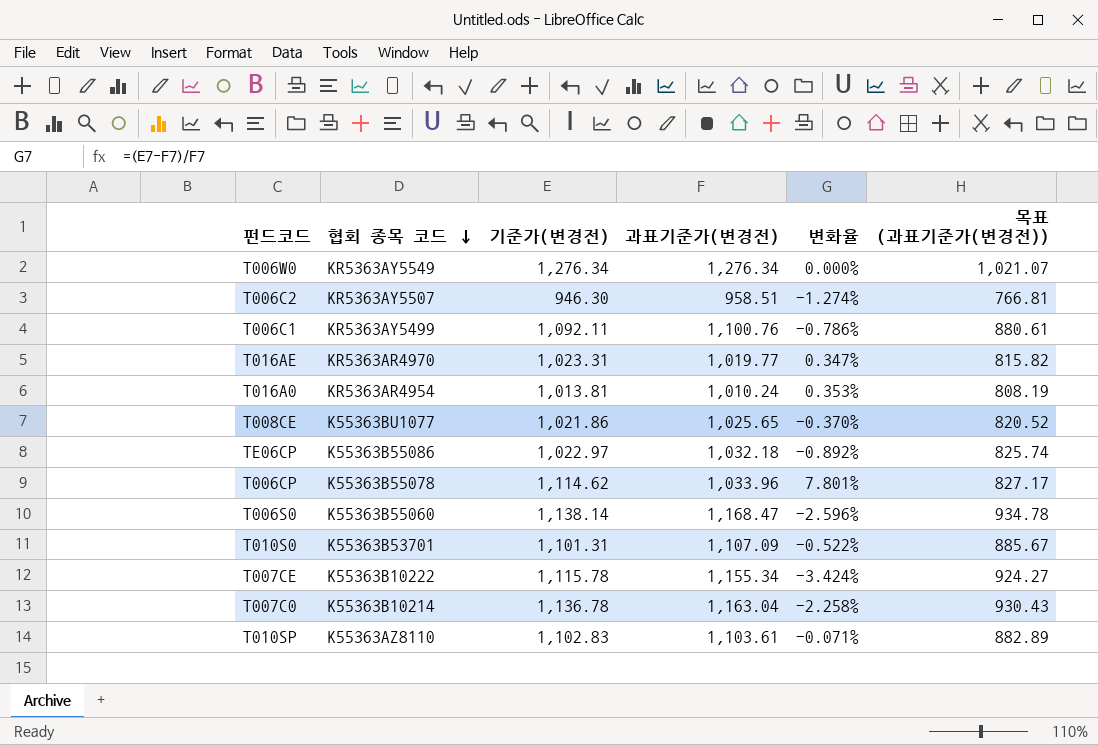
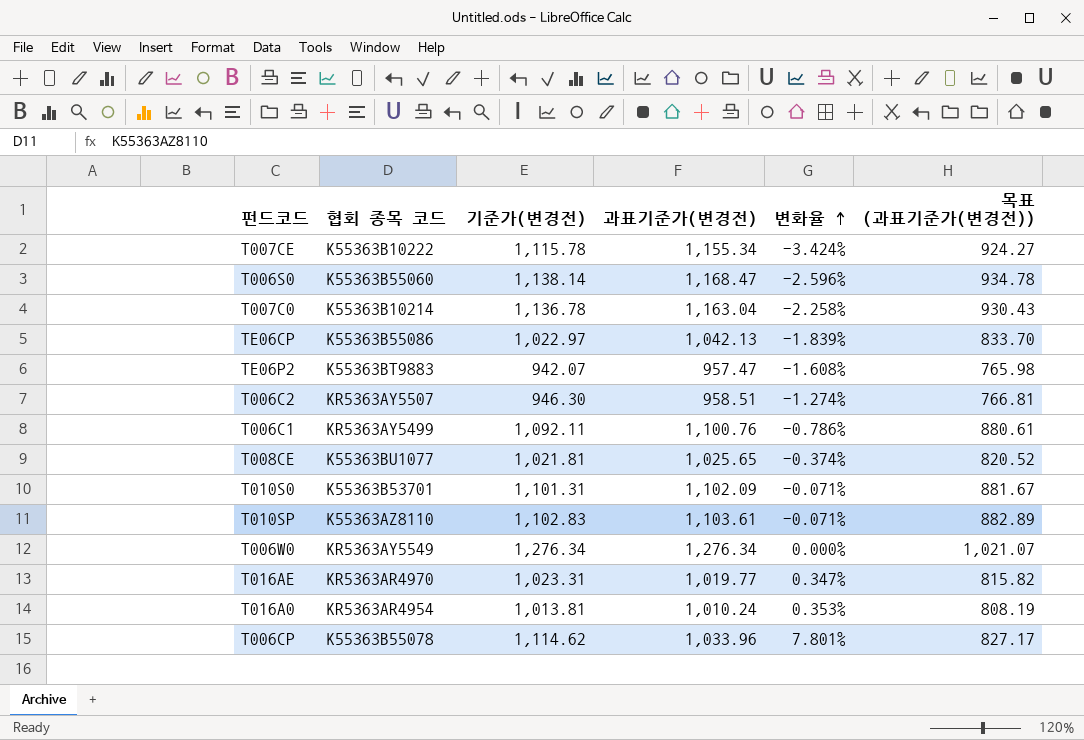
row order: 협회 종목 코드 descending -> 변화율 ascending
TE06CP | 과표기준가(변경전): 1,032.18 -> 1,042.13
TE06CP | 변화율: -0.892% -> -1.839%
TE06CP | 목표 (과표기준가(변경전)): 825.74 -> 833.70
row TE06P2: none -> K55363BT9883 | 942.07 | 957.47 | -1.608% | 765.98
T008CE | 기준가(변경전): 1,021.86 -> 1,021.81
T008CE | 변화율: -0.370% -> -0.374%
T010S0 | 과표기준가(변경전): 1,107.09 -> 1,102.09
T010S0 | 변화율: -0.522% -> -0.071%
T010S0 | 목표 (과표기준가(변경전)): 885.67 -> 881.67

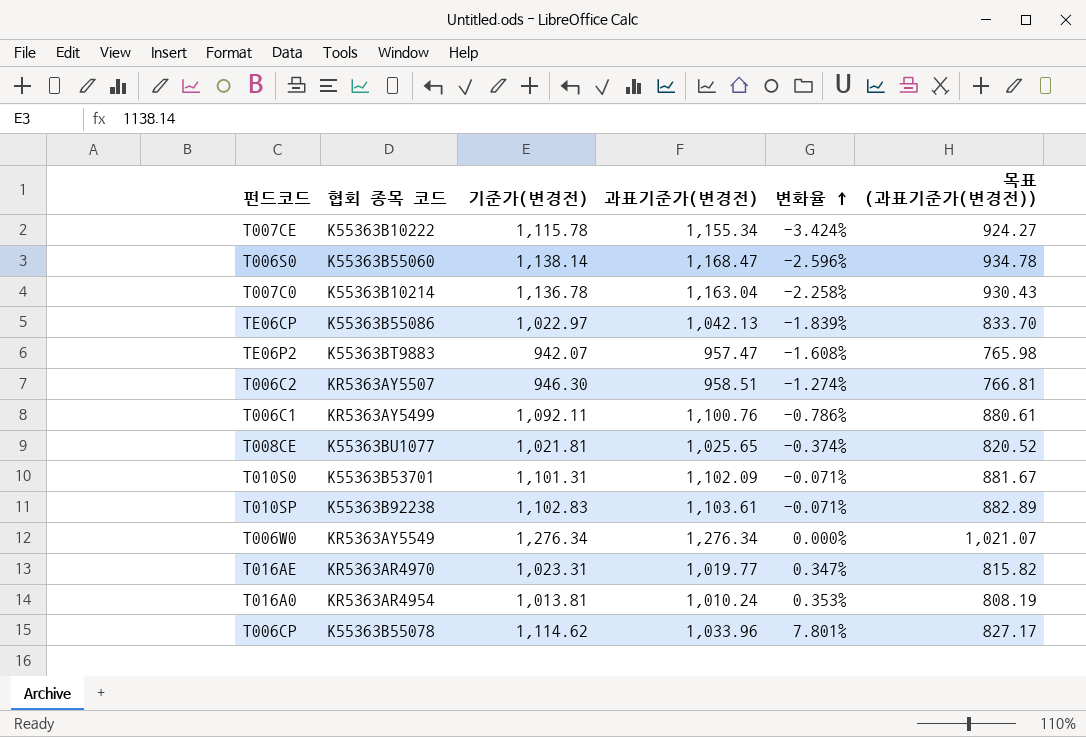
T010SP | 협회 종목 코드: K55363AZ8110 -> K55363B92238

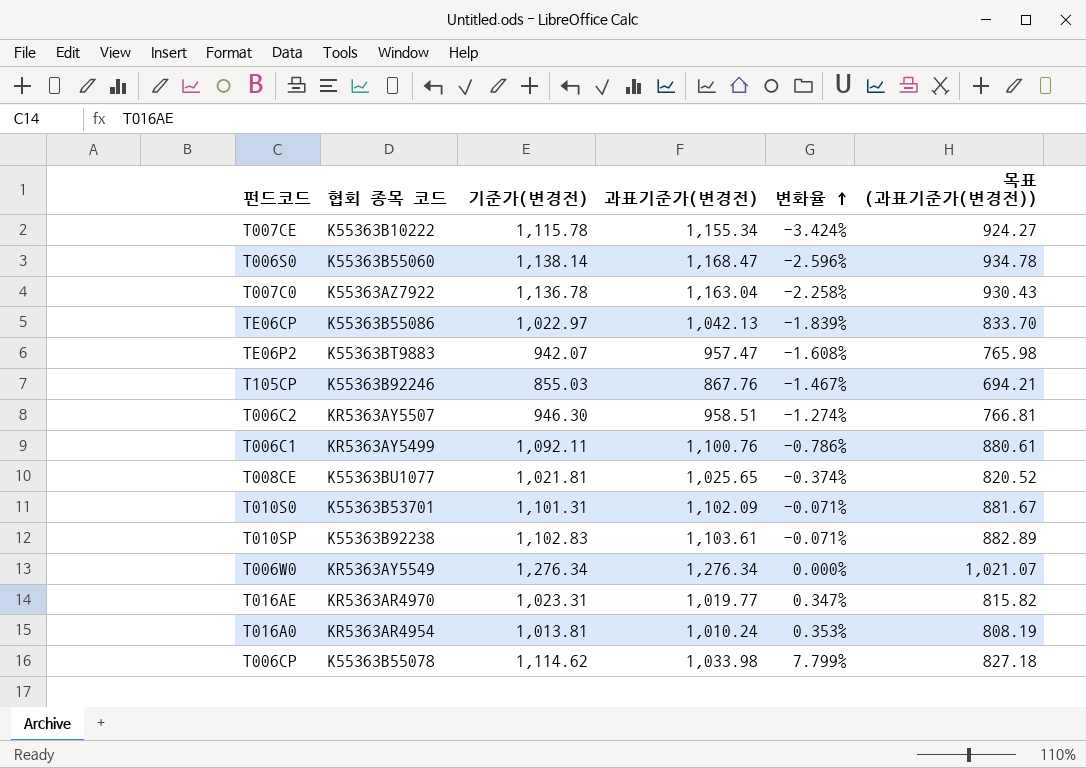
T007C0 | 협회 종목 코드: K55363B10214 -> K55363AZ7922
row T105CP: none -> K55363B92246 | 855.03 | 867.76 | -1.467% | 694.21
T006CP | 과표기준가(변경전): 1,033.96 -> 1,033.98
T006CP | 변화율: 7.801% -> 7.799%
T006CP | 목표 (과표기준가(변경전)): 827.17 -> 827.18

